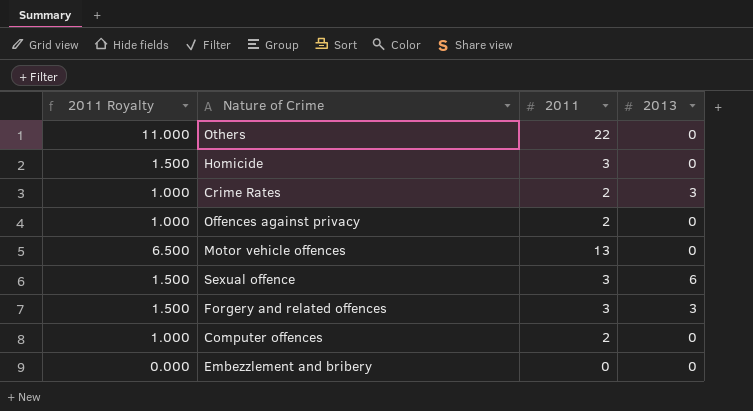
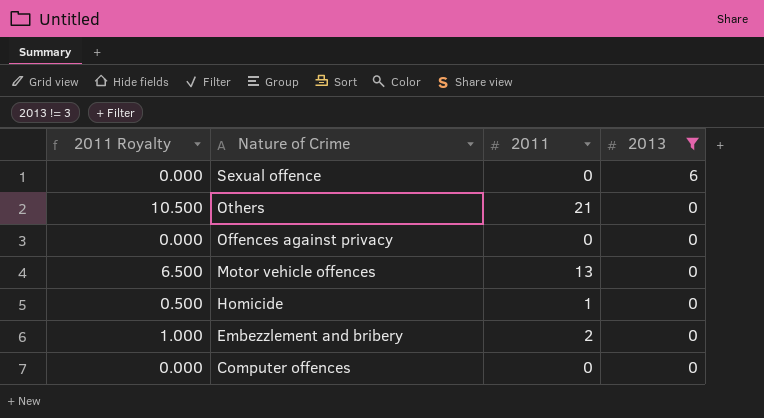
filter: none -> 2013 != 3
row order: none -> Nature of Crime descending
Sexual offence | 2011 Royalty: 1.500 -> 0.000
Sexual offence | 2011: 3 -> 0
Others | 2011 Royalty: 11.000 -> 10.500
Others | 2011: 22 -> 21
Offences against privacy | 2011 Royalty: 1.000 -> 0.000
Offences against privacy | 2011: 2 -> 0
Homicide | 2011 Royalty: 1.500 -> 0.500
Homicide | 2011: 3 -> 1
Embezzlement and bribery | 2011 Royalty: 0.000 -> 1.000
Embezzlement and bribery | 2011: 0 -> 2
Computer offences | 2011 Royalty: 1.000 -> 0.000
Computer offences | 2011: 2 -> 0

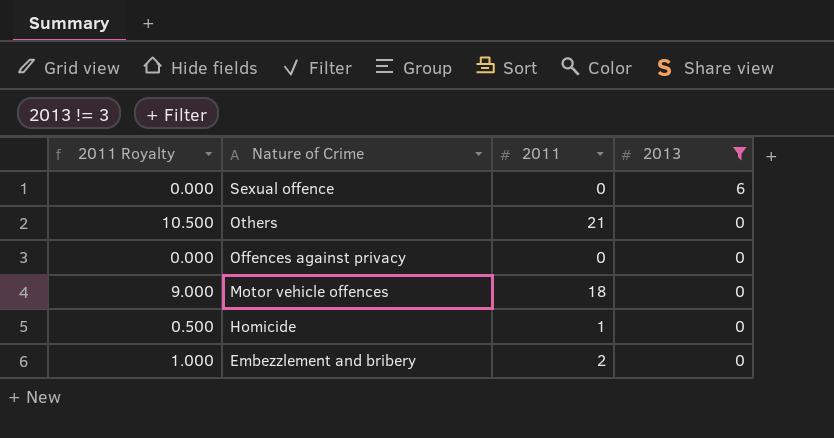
row Computer offences: 0.000 | 0 | 0 -> none
Motor vehicle offences | 2011 Royalty: 6.500 -> 9.000
Motor vehicle offences | 2011: 13 -> 18

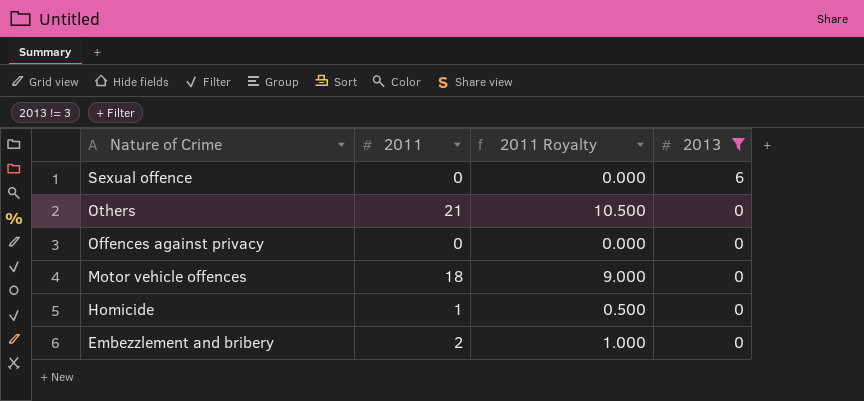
column 2011 Royalty | position: 1 -> 3

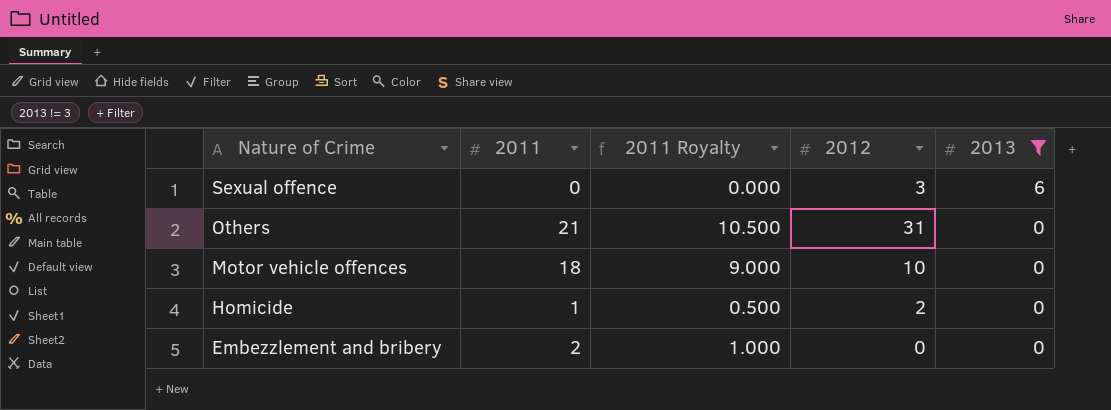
column 2012 | position: none -> 4
row Offences against privacy: 0 | 0.000 | 0 -> none

